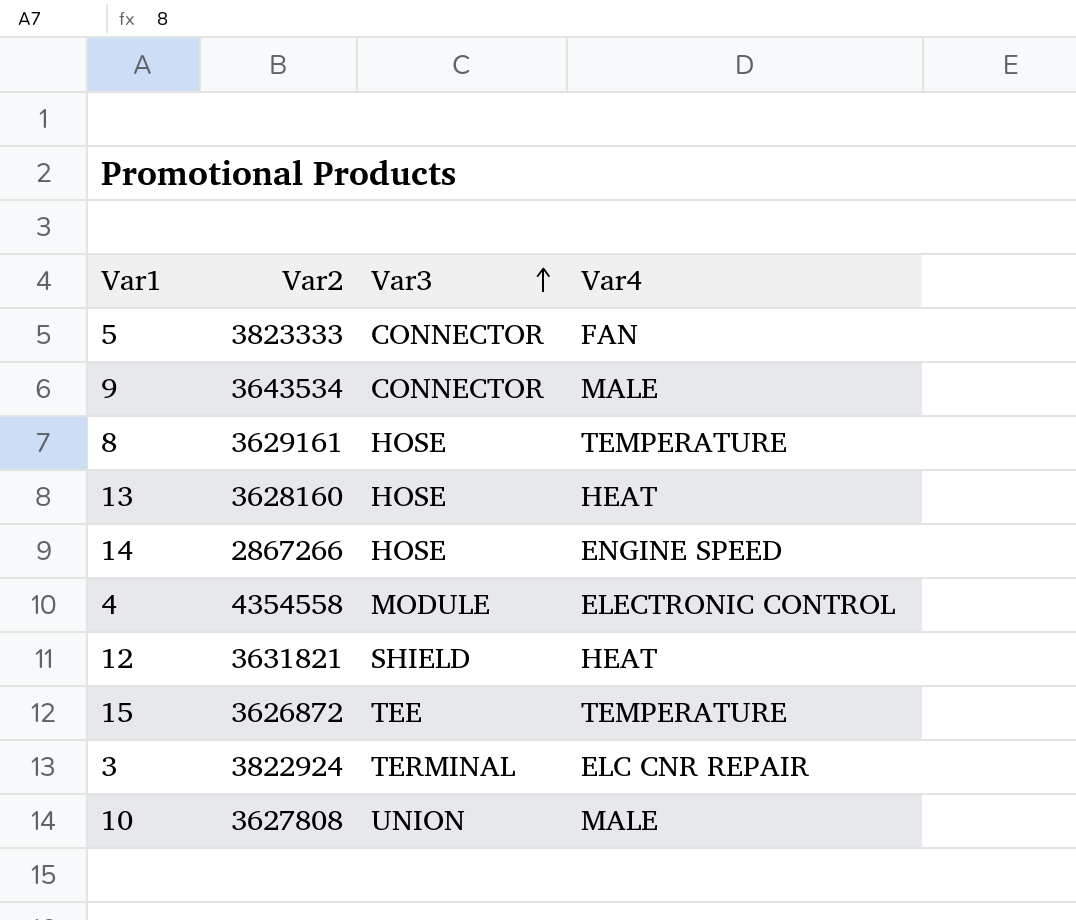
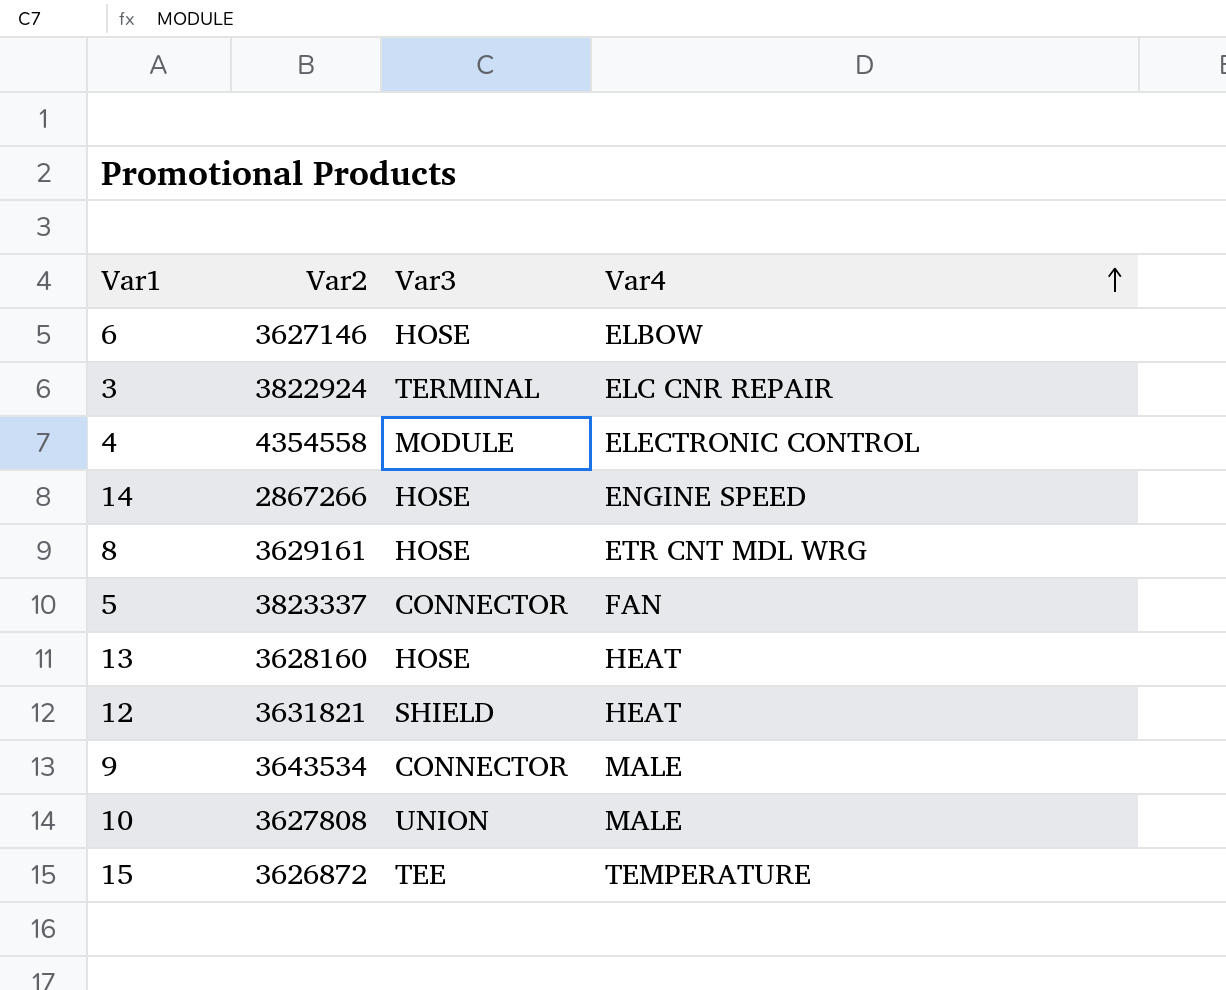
row order: Var3 ascending -> Var4 ascending
row 6: none -> 3627146 | HOSE | ELBOW
8 | Var4: TEMPERATURE -> ETR CNT MDL WRG
5 | Var2: 3823333 -> 3823337

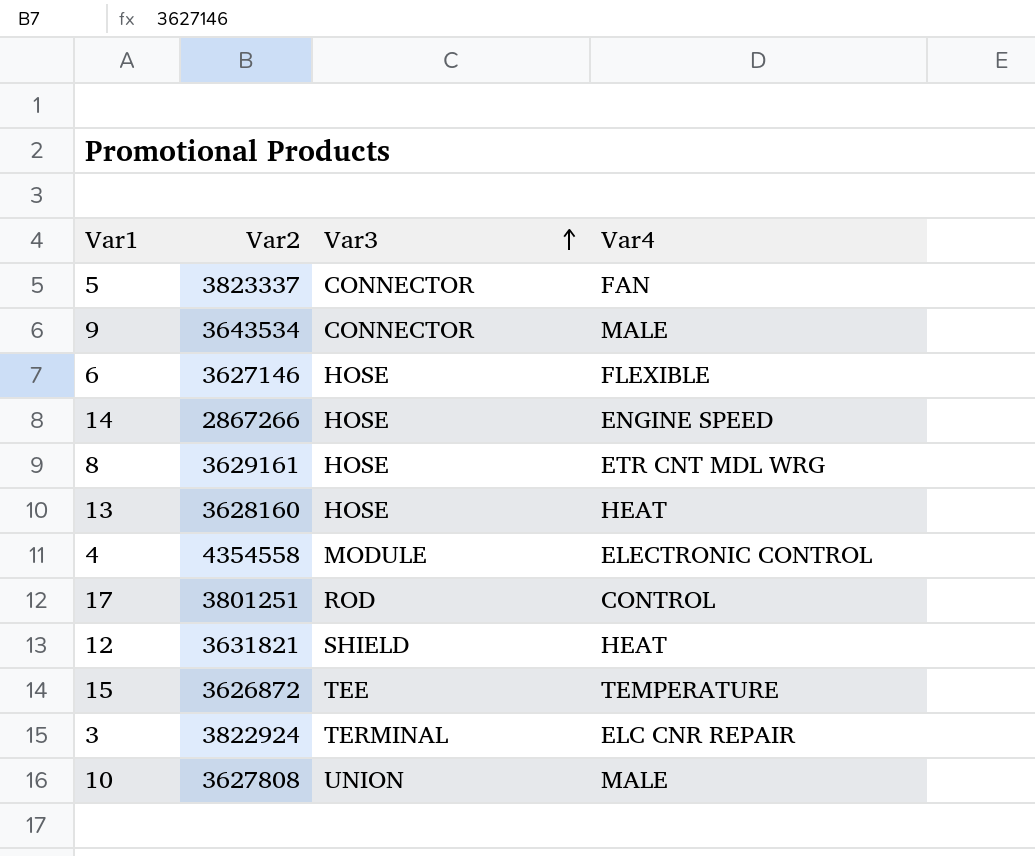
row order: Var4 ascending -> Var3 ascending
6 | Var4: ELBOW -> FLEXIBLE
row 17: none -> 3801251 | ROD | CONTROL

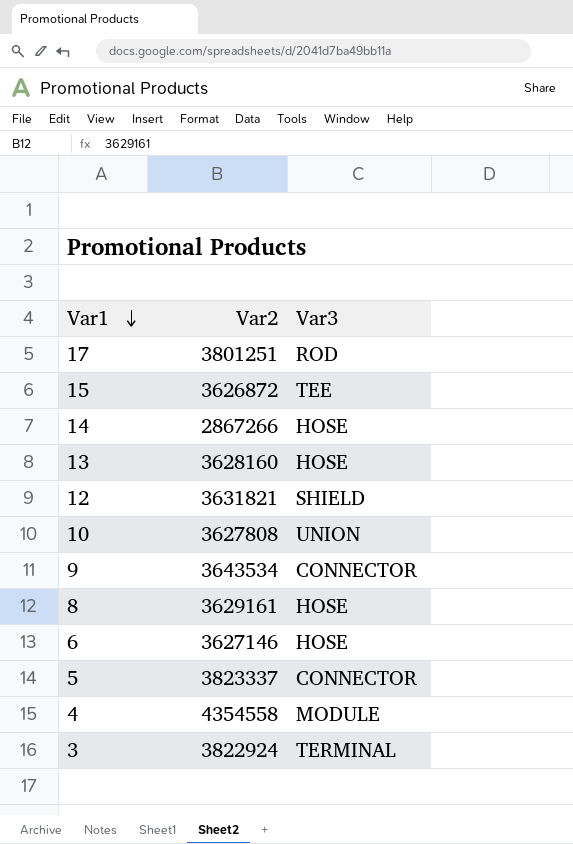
row order: Var3 ascending -> Var1 descending
column Var4 | position: 4 -> none

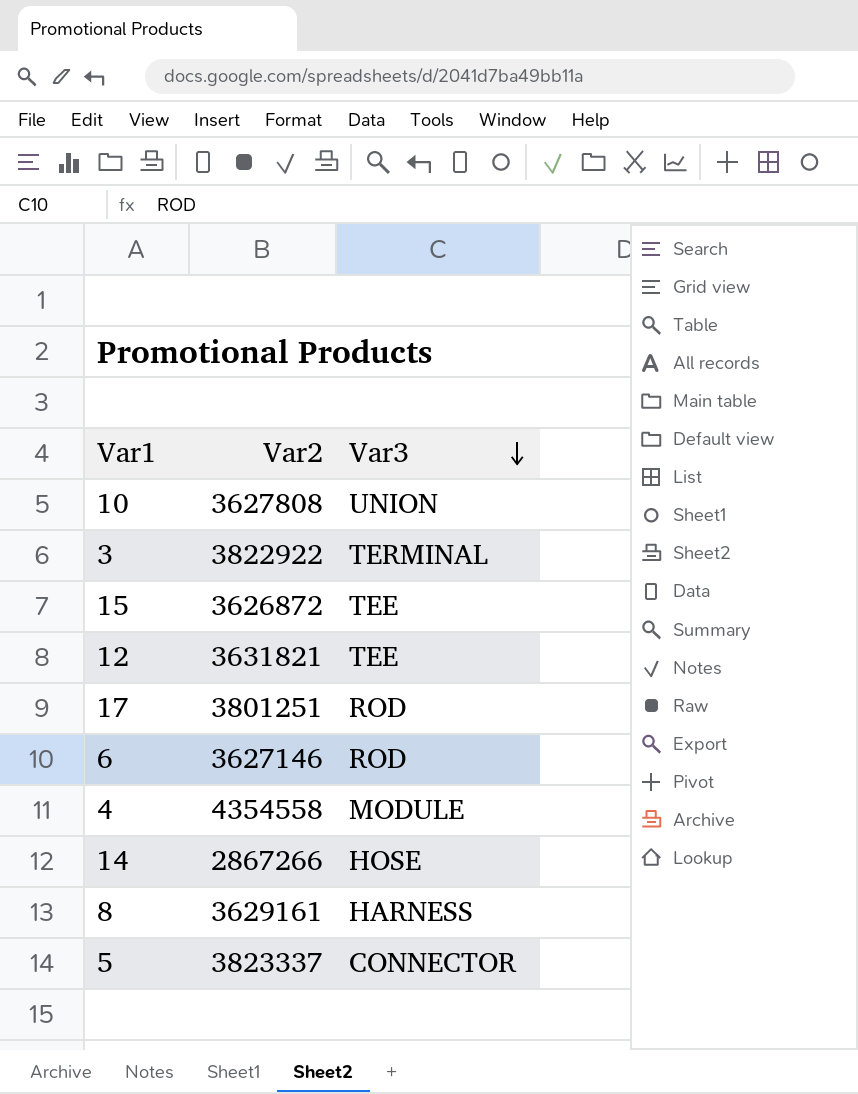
row order: Var1 descending -> Var3 descending
row 13: 3628160 | HOSE -> none
row 9: 3643534 | CONNECTOR -> none
3 | Var2: 3822924 -> 3822922
12 | Var3: SHIELD -> TEE
6 | Var3: HOSE -> ROD
8 | Var3: HOSE -> HARNESS

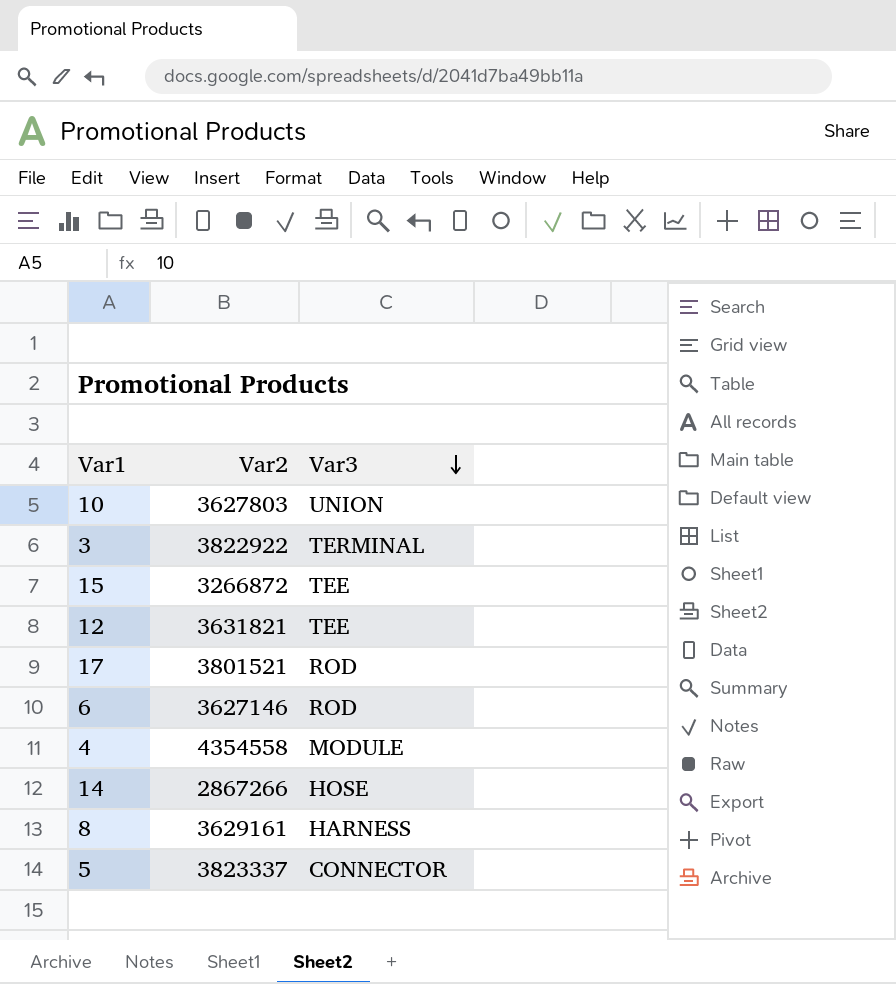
10 | Var2: 3627808 -> 3627803
15 | Var2: 3626872 -> 3266872
17 | Var2: 3801251 -> 3801521

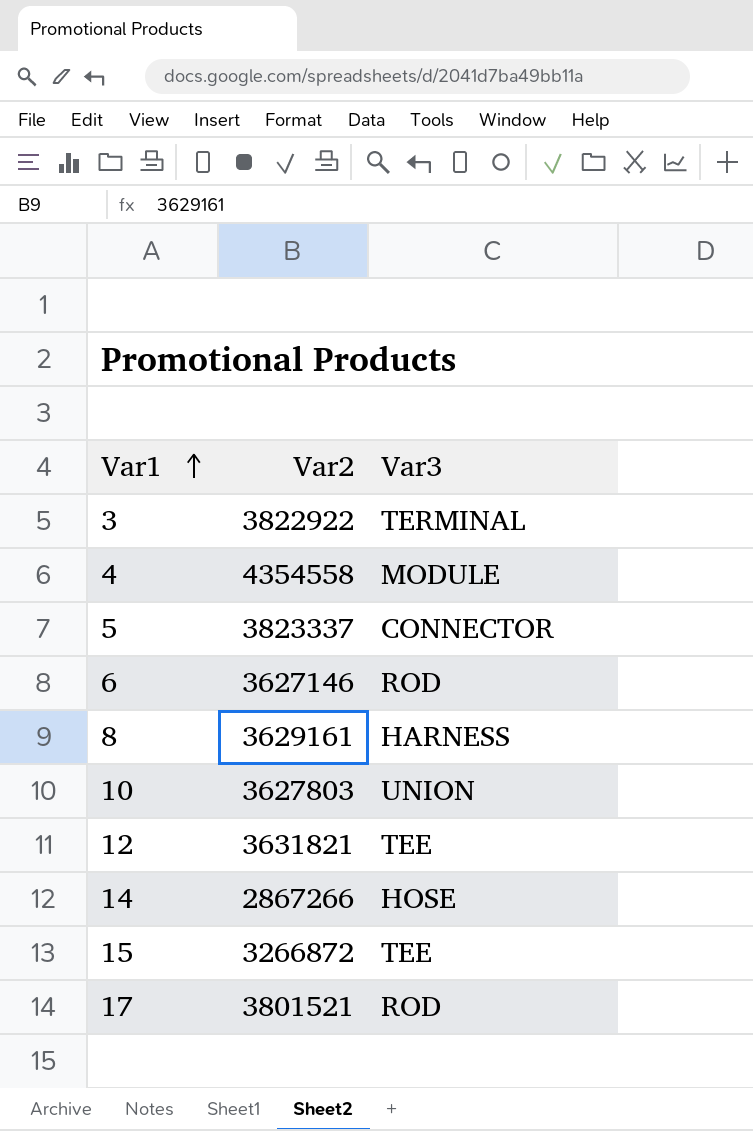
row order: Var3 descending -> Var1 ascending

